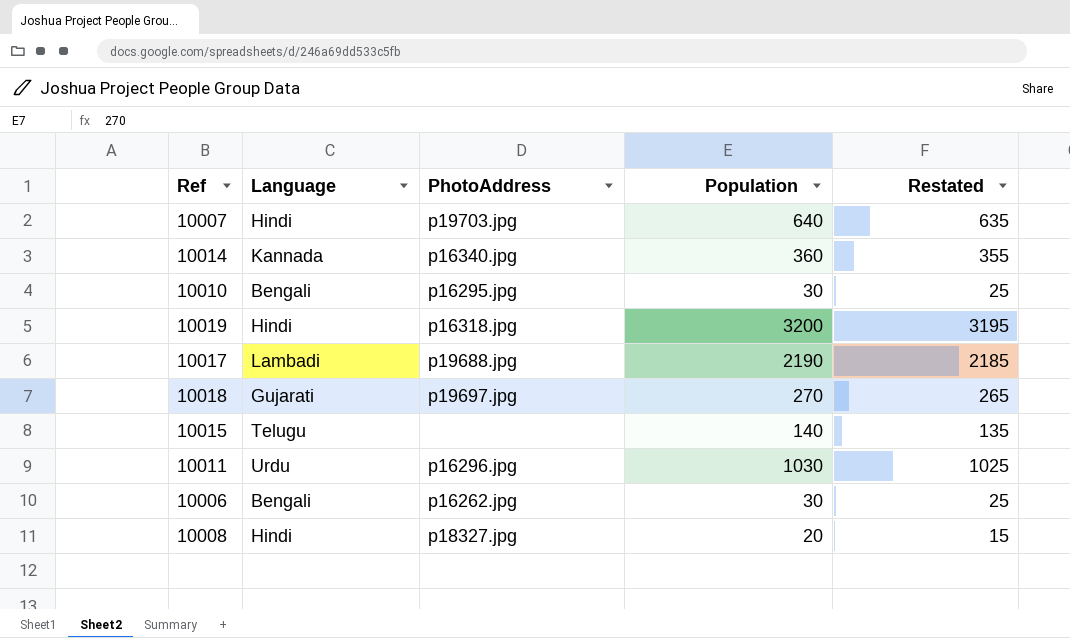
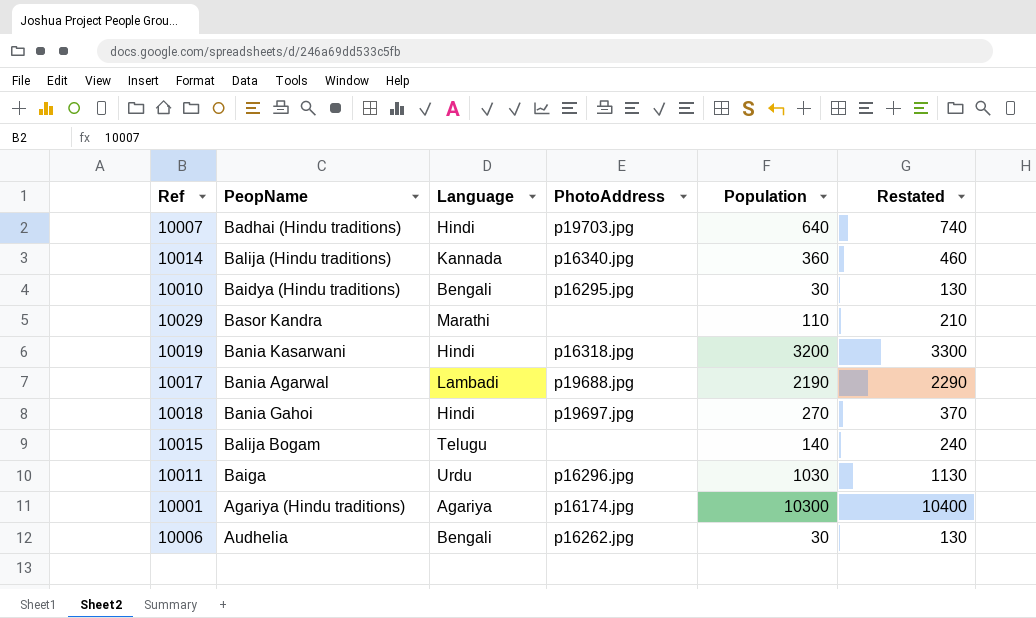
column PeopName | position: none -> 2
column Restated | formula: [Population] - 5 -> [Population] + 100
row 10008: Hindi | p18327.jpg | 20 | 15 -> none
row 10029: none -> Basor Kandra | Marathi | none | 110 | 210
10018 | Language: Gujarati -> Hindi
row 10001: none -> Agariya (Hindu traditions) | Agariya | p16174.jpg | 10300 | 10400

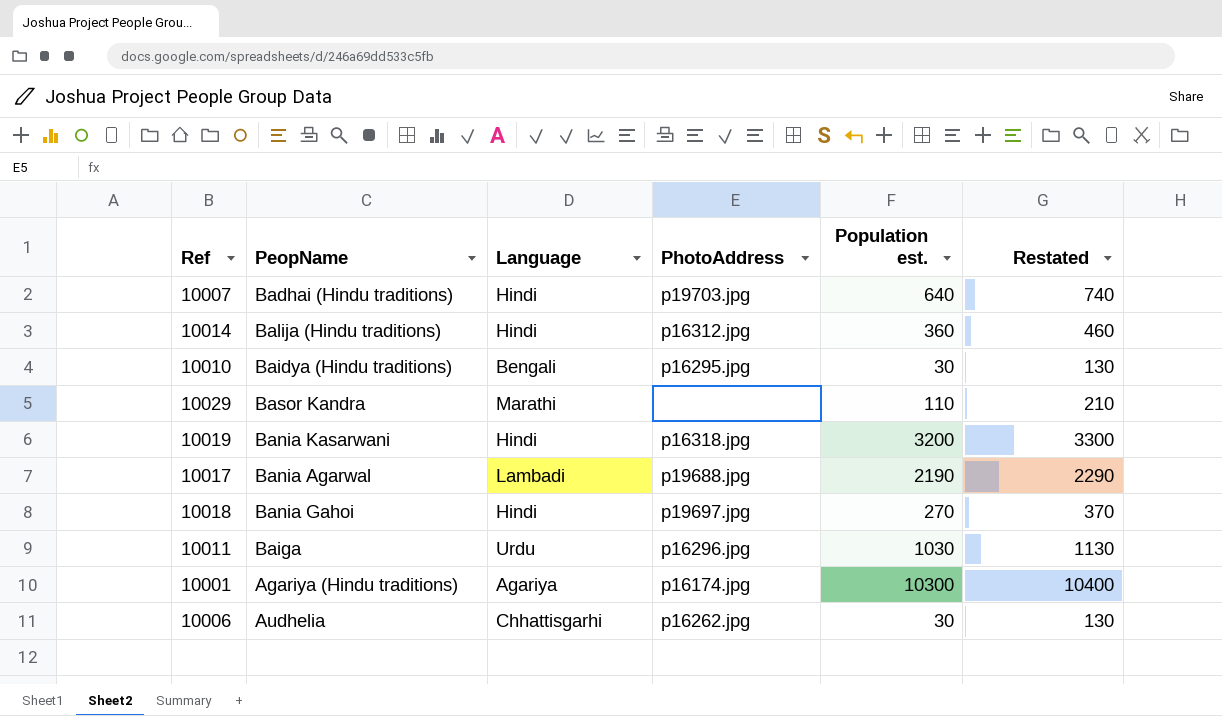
column name: Population -> Population est.
row 10015: Balija Bogam | Telugu | none | 140 | 240 -> none
10014 | Language: Kannada -> Hindi
10014 | PhotoAddress: p16340.jpg -> p16312.jpg
10006 | Language: Bengali -> Chhattisgarhi

